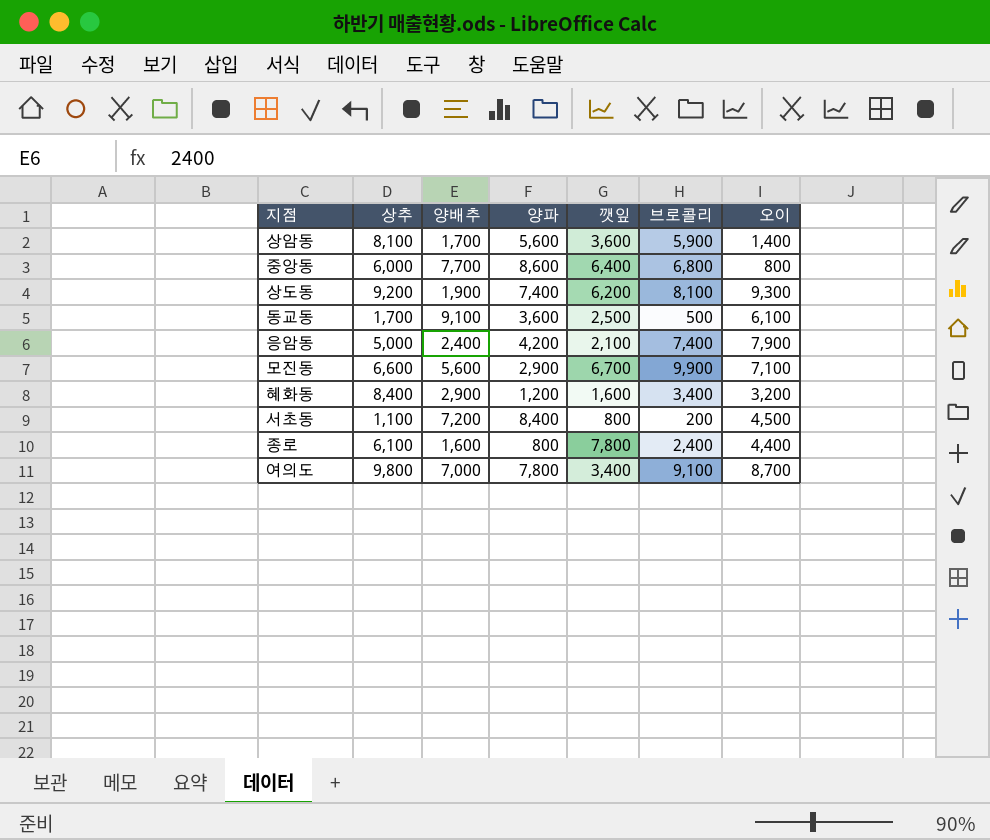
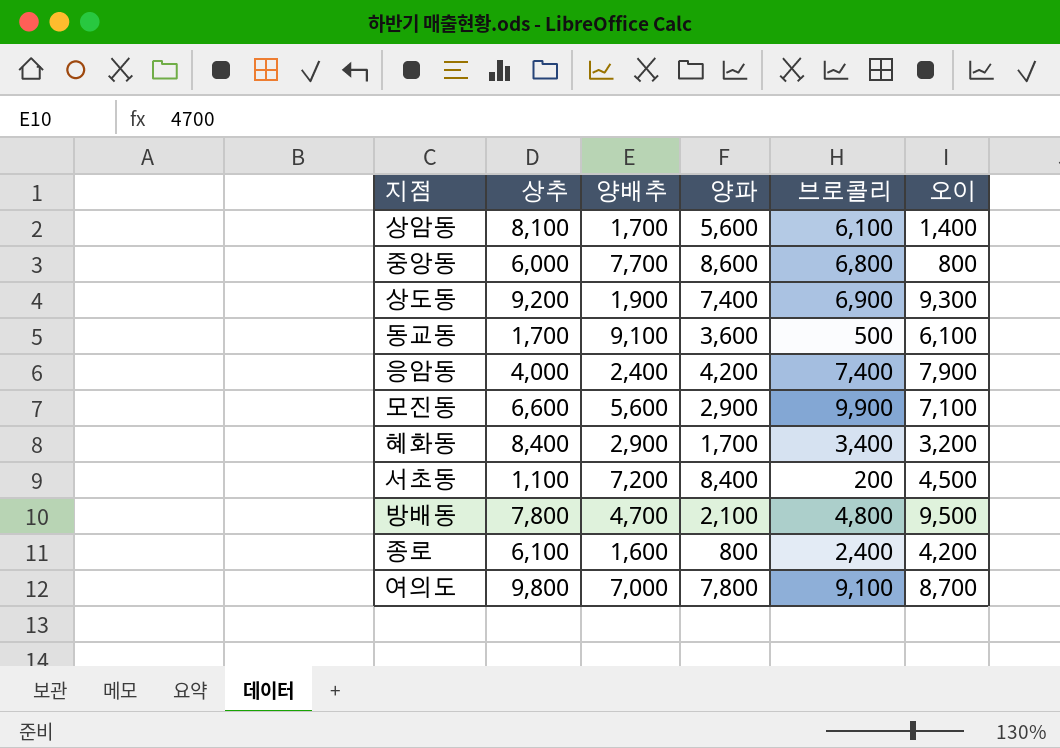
column 깻잎 | position: 5 -> none
상암동 | 브로콜리: 5,900 -> 6,100
상도동 | 브로콜리: 8,100 -> 6,900
응암동 | 상추: 5,000 -> 4,000
혜화동 | 양파: 1,200 -> 1,700
row 방배동: none -> 7,800 | 4,700 | 2,100 | 4,800 | 9,500
종로 | 오이: 4,400 -> 4,200

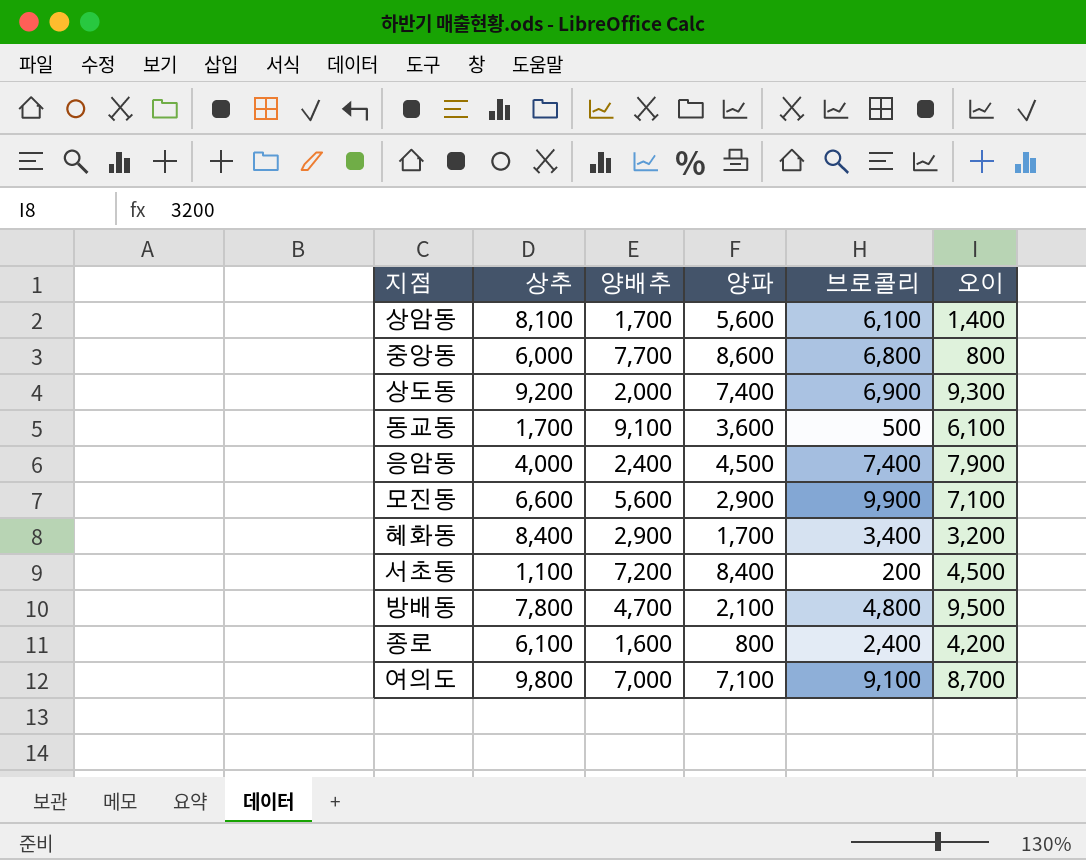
상도동 | 양배추: 1,900 -> 2,000
응암동 | 양파: 4,200 -> 4,500
여의도 | 양파: 7,800 -> 7,100

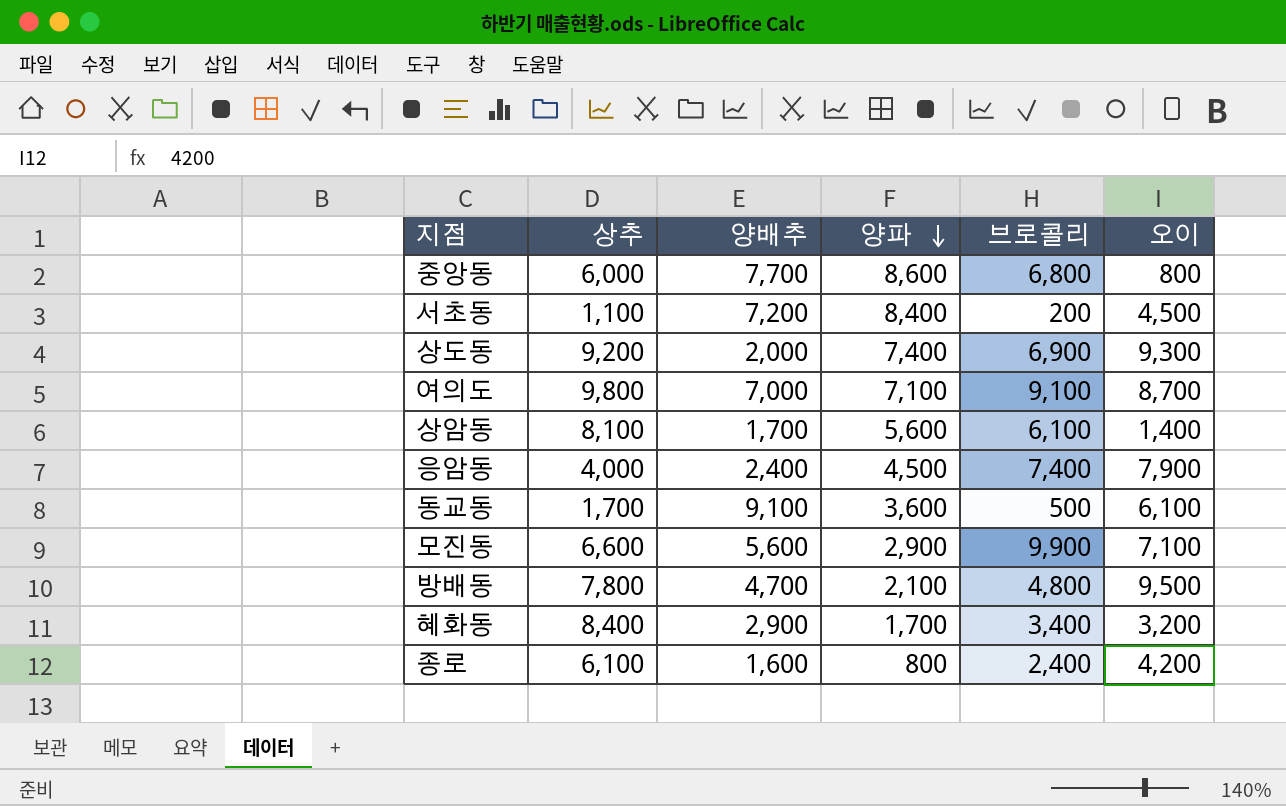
row order: none -> 양파 descending

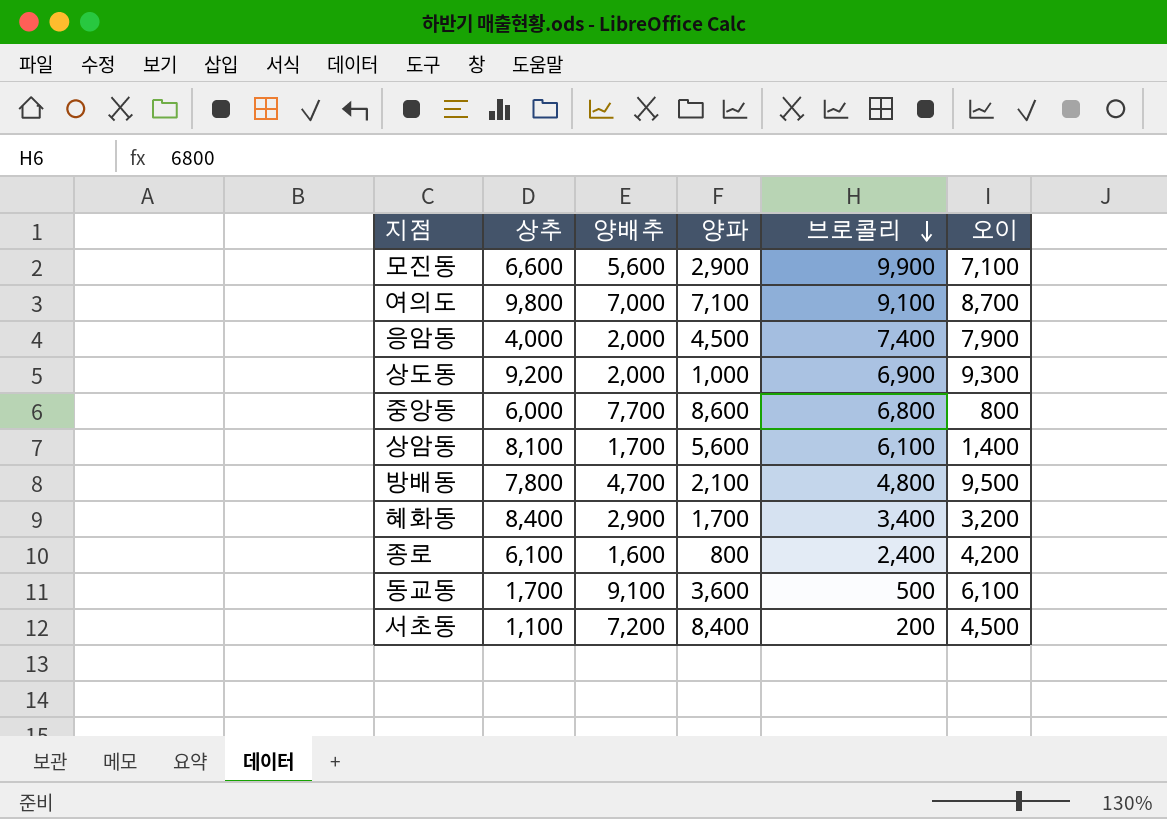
row order: 양파 descending -> 브로콜리 descending
응암동 | 양배추: 2,400 -> 2,000
상도동 | 양파: 7,400 -> 1,000

